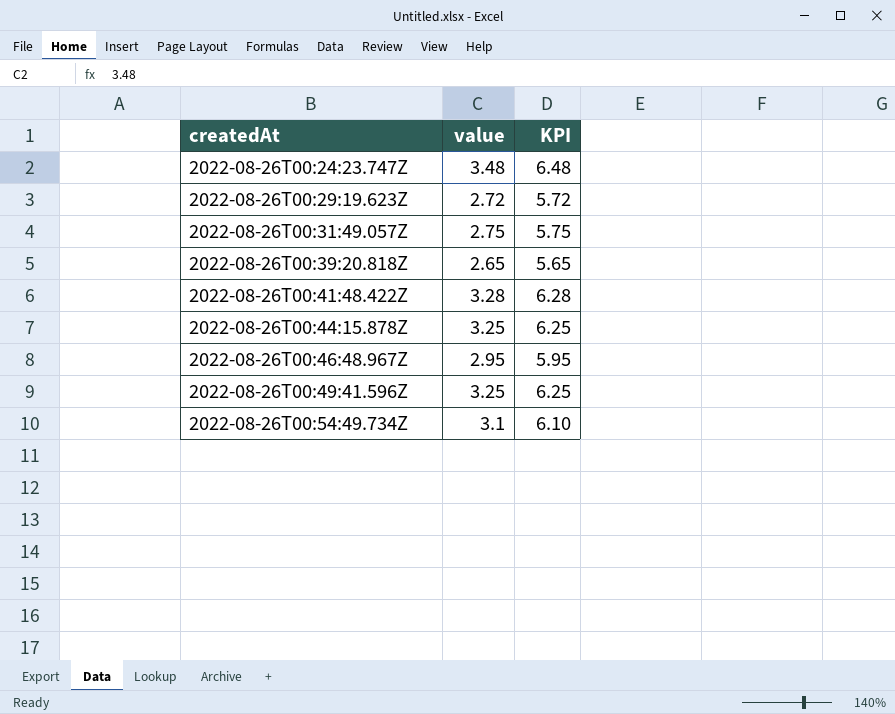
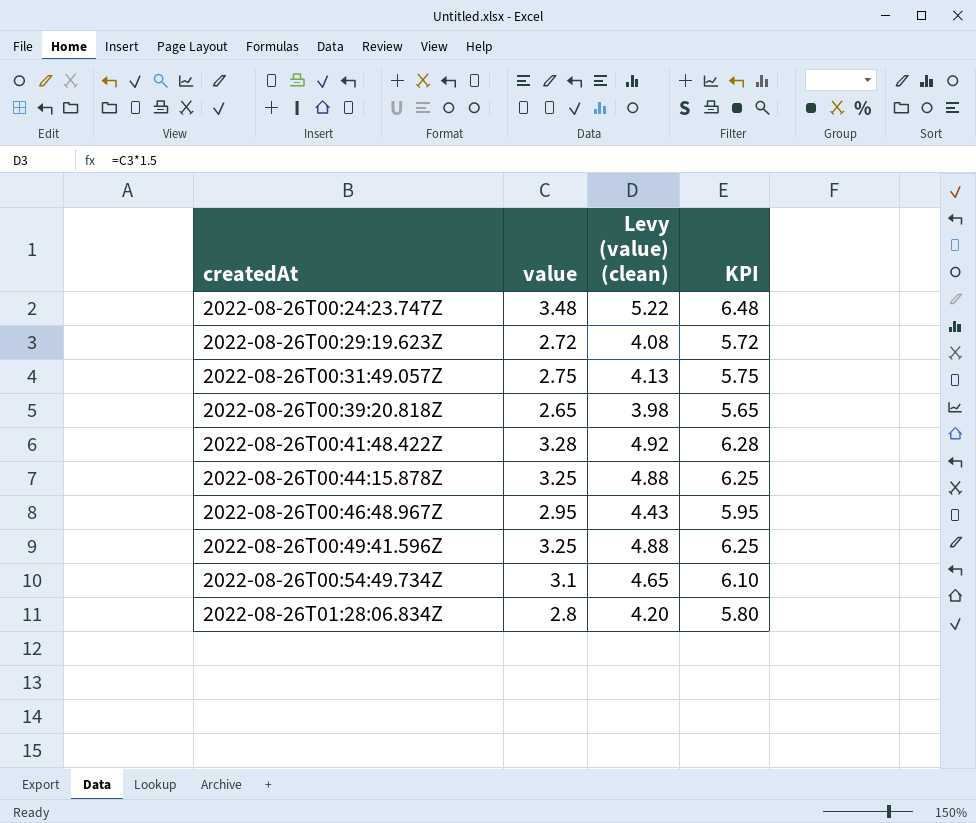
column Levy (value) (clean) | formula: none -> [value] * 1.5
row 2022-08-26T01:28:06.834Z: none -> 2.8 | 4.20 | 5.80

